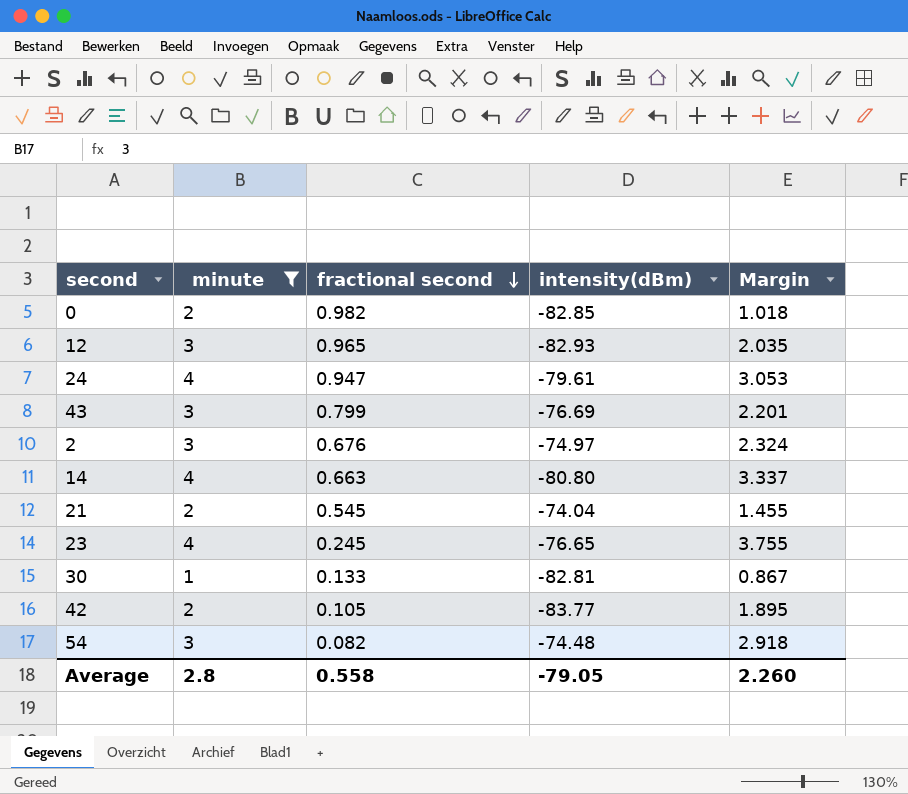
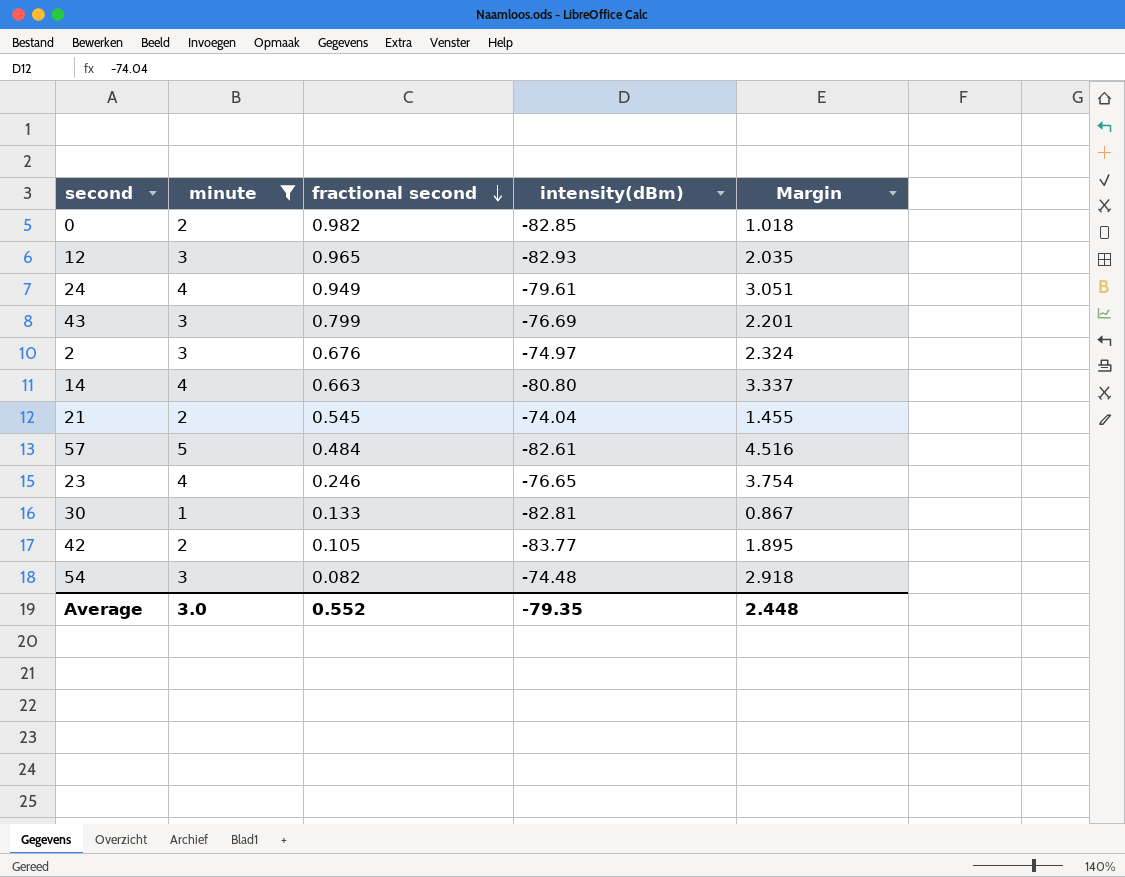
24 | fractional second: 0.947 -> 0.949
24 | Margin: 3.053 -> 3.051
row 57: none -> 5 | 0.484 | -82.61 | 4.516
23 | fractional second: 0.245 -> 0.246
23 | Margin: 3.755 -> 3.754
Average | minute: 2.8 -> 3.0
Average | fractional second: 0.558 -> 0.552
Average | intensity(dBm): -79.05 -> -79.35
Average | Margin: 2.260 -> 2.448

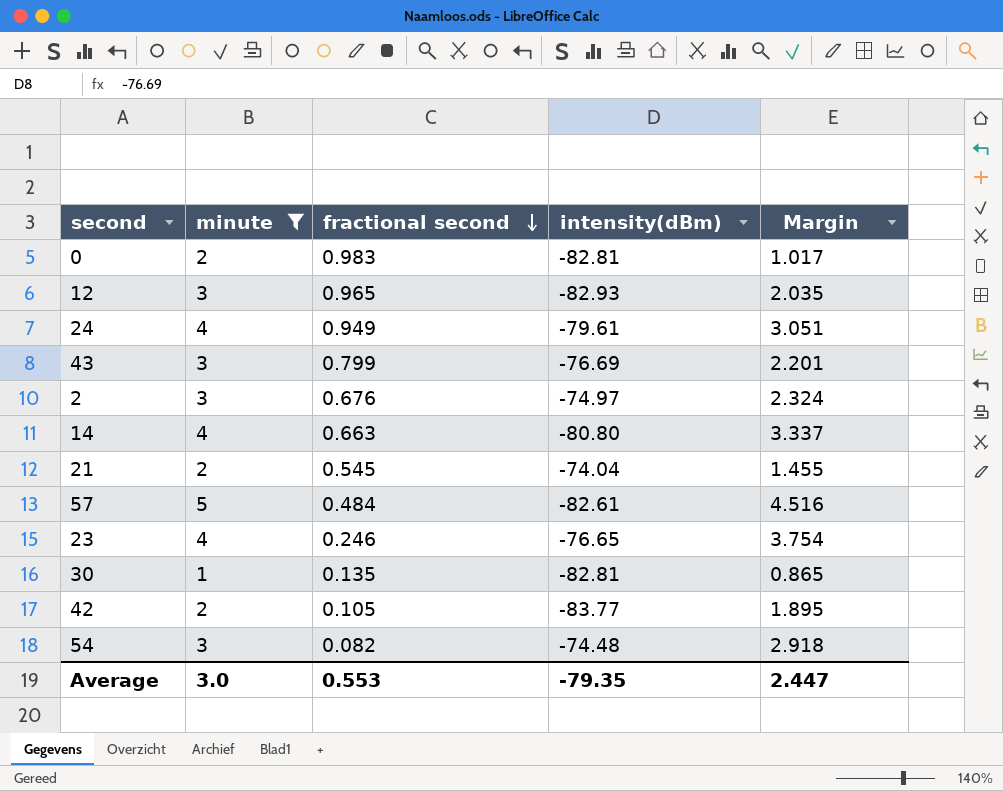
0 | fractional second: 0.982 -> 0.983
0 | intensity(dBm): -82.85 -> -82.81
0 | Margin: 1.018 -> 1.017
30 | fractional second: 0.133 -> 0.135
30 | Margin: 0.867 -> 0.865
Average | fractional second: 0.552 -> 0.553
Average | Margin: 2.448 -> 2.447

